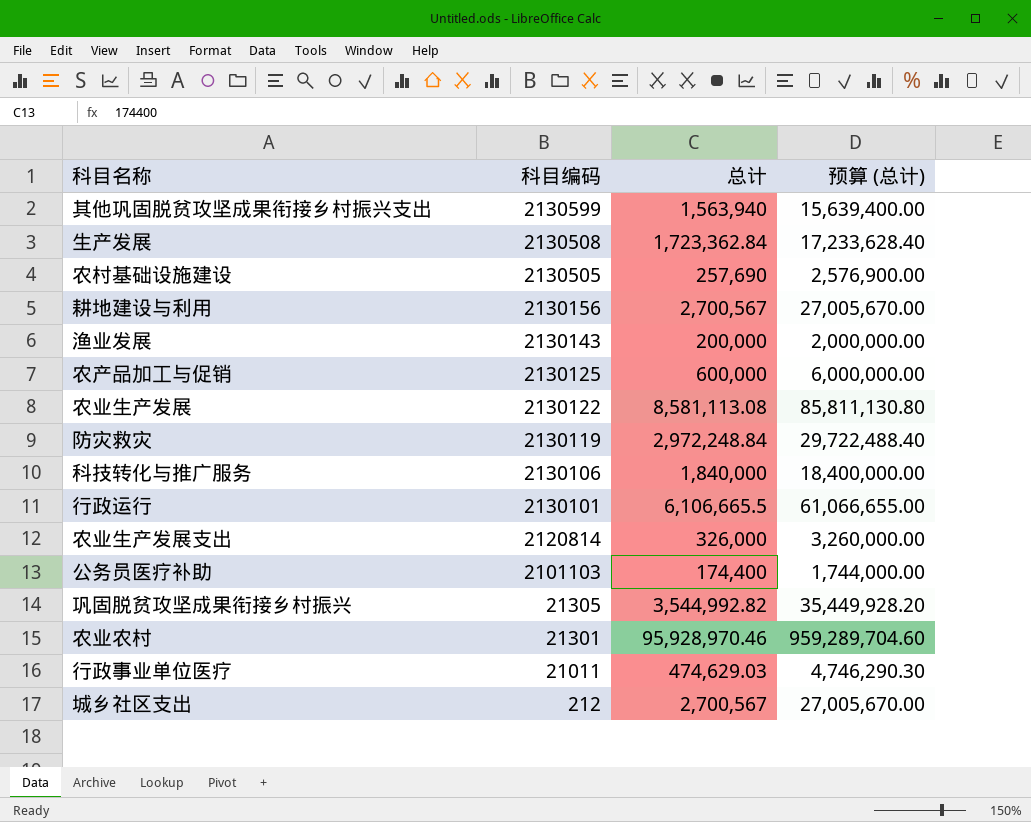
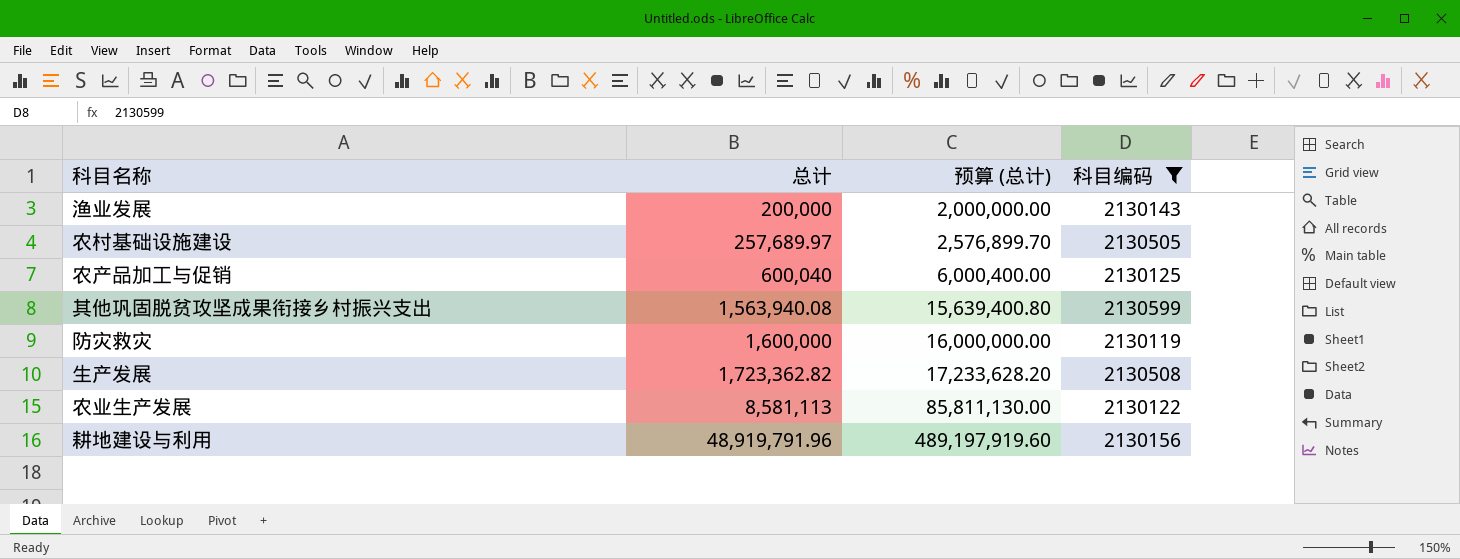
filter: none -> 科目编码 >= 2130119
row order: 科目编码 descending -> 总计 ascending
column 科目编码 | position: 2 -> 4
农村基础设施建设 | 总计: 257,690 -> 257,689.97
农村基础设施建设 | 预算 (总计): 2,576,900.00 -> 2,576,899.70
农产品加工与促销 | 总计: 600,000 -> 600,040
农产品加工与促销 | 预算 (总计): 6,000,000.00 -> 6,000,400.00
其他巩固脱贫攻坚成果衔接乡村振兴支出 | 总计: 1,563,940 -> 1,563,940.08
其他巩固脱贫攻坚成果衔接乡村振兴支出 | 预算 (总计): 15,639,400.00 -> 15,639,400.80
防灾救灾 | 总计: 2,972,248.84 -> 1,600,000
防灾救灾 | 预算 (总计): 29,722,488.40 -> 16,000,000.00
生产发展 | 总计: 1,723,362.84 -> 1,723,362.82
生产发展 | 预算 (总计): 17,233,628.40 -> 17,233,628.20
农业生产发展 | 总计: 8,581,113.08 -> 8,581,113
农业生产发展 | 预算 (总计): 85,811,130.80 -> 85,811,130.00
耕地建设与利用 | 总计: 2,700,567 -> 48,919,791.96
耕地建设与利用 | 预算 (总计): 27,005,670.00 -> 489,197,919.60

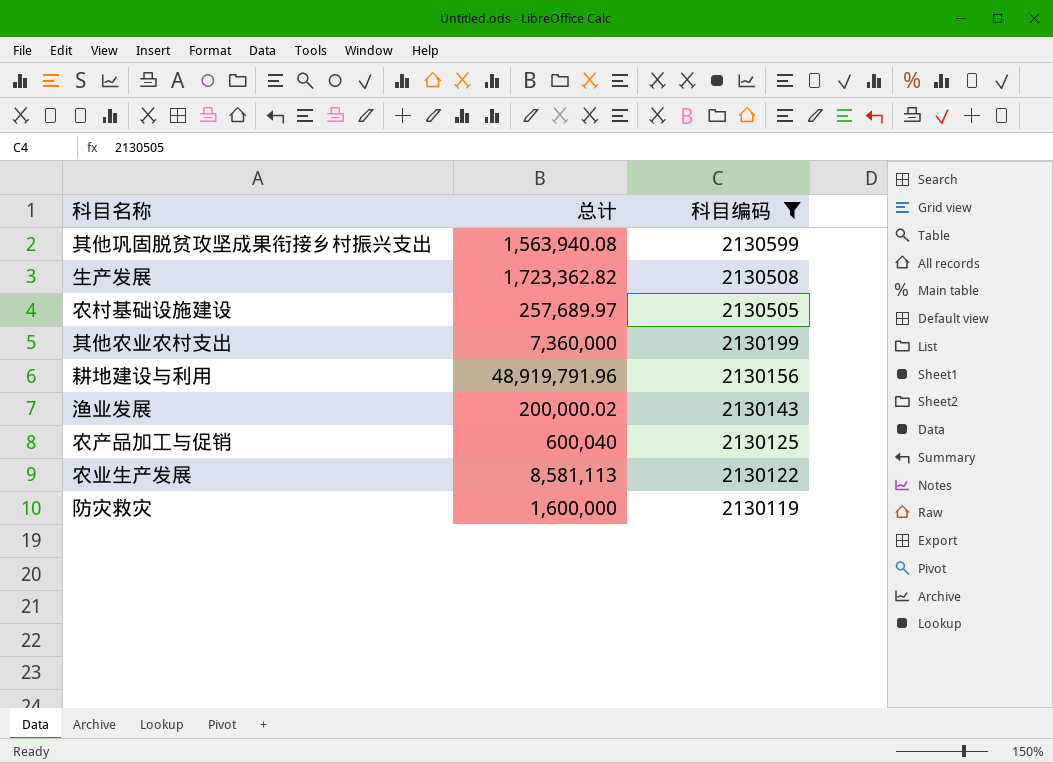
row order: 总计 ascending -> 科目编码 descending
column 预算 (总计) | formula: [总计] * 10 -> none
row 其他农业农村支出: none -> 7,360,000 | 2130199
渔业发展 | 总计: 200,000 -> 200,000.02

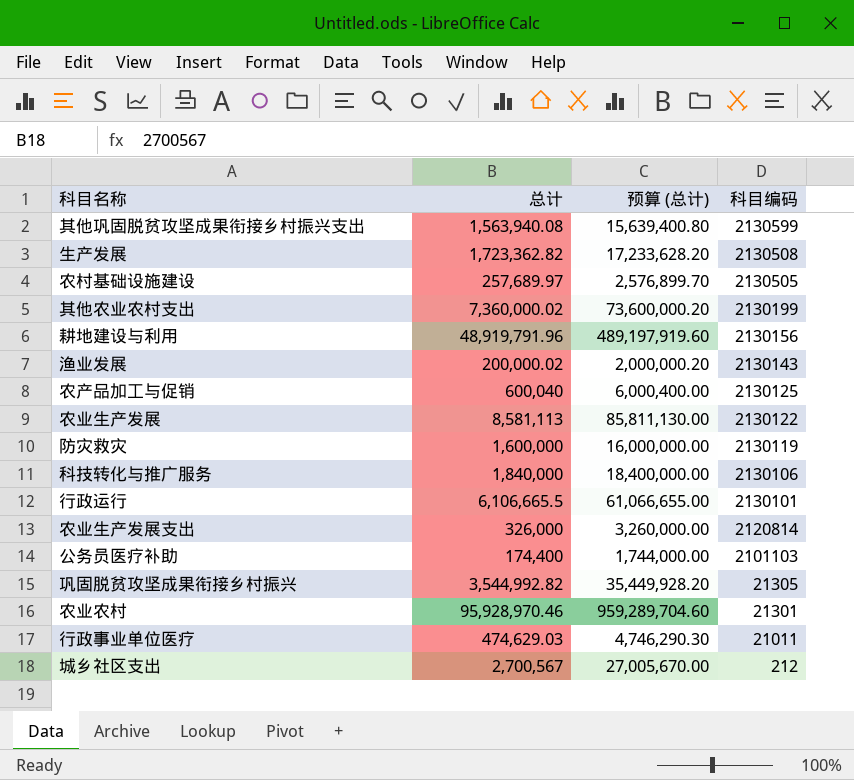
filter: 科目编码 >= 2130119 -> none
column 预算 (总计) | formula: none -> [总计] * 10
其他农业农村支出 | 总计: 7,360,000 -> 7,360,000.02

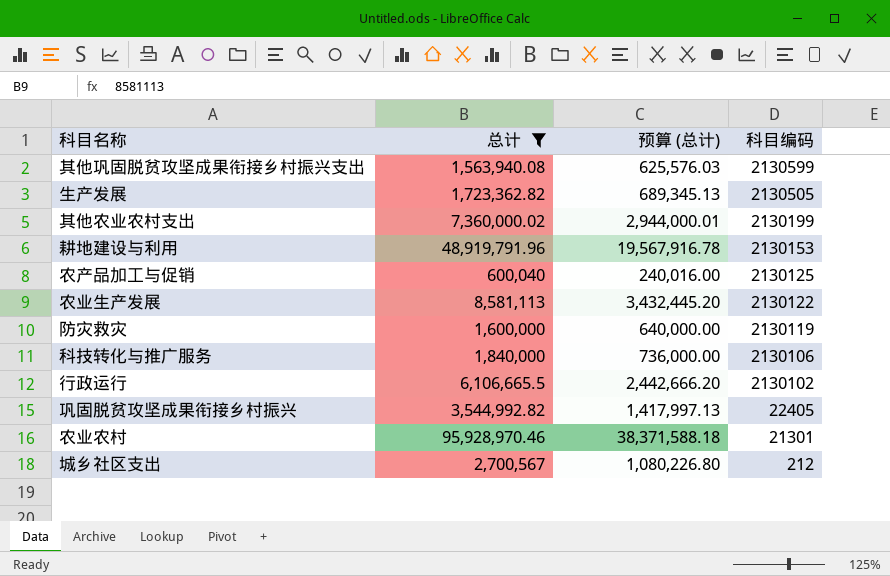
filter: none -> 总计 >= 600,040
column 预算 (总计) | formula: [总计] * 10 -> [总计] * 0.4
生产发展 | 科目编码: 2130508 -> 2130505
耕地建设与利用 | 科目编码: 2130156 -> 2130153
行政运行 | 科目编码: 2130101 -> 2130102
巩固脱贫攻坚成果衔接乡村振兴 | 科目编码: 21305 -> 22405

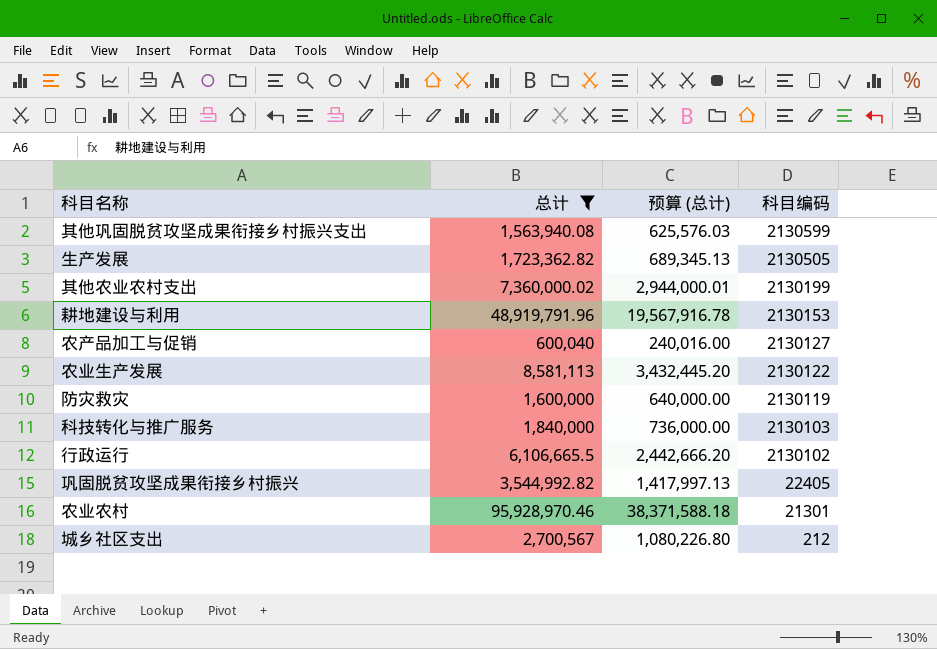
农产品加工与促销 | 科目编码: 2130125 -> 2130127
科技转化与推广服务 | 科目编码: 2130106 -> 2130103

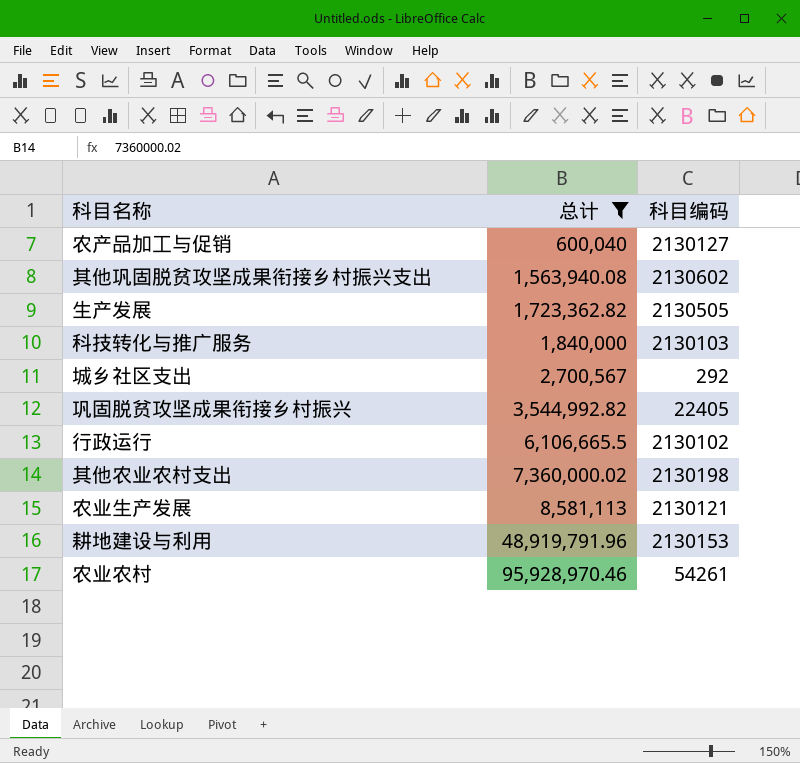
row order: 科目编码 descending -> 总计 ascending
column 预算 (总计) | formula: [总计] * 0.4 -> none
row 防灾救灾: 1,600,000 | 640,000.00 | 2130119 -> none
其他巩固脱贫攻坚成果衔接乡村振兴支出 | 科目编码: 2130599 -> 2130602
城乡社区支出 | 科目编码: 212 -> 292
其他农业农村支出 | 科目编码: 2130199 -> 2130198
农业生产发展 | 科目编码: 2130122 -> 2130121
农业农村 | 科目编码: 21301 -> 54261

